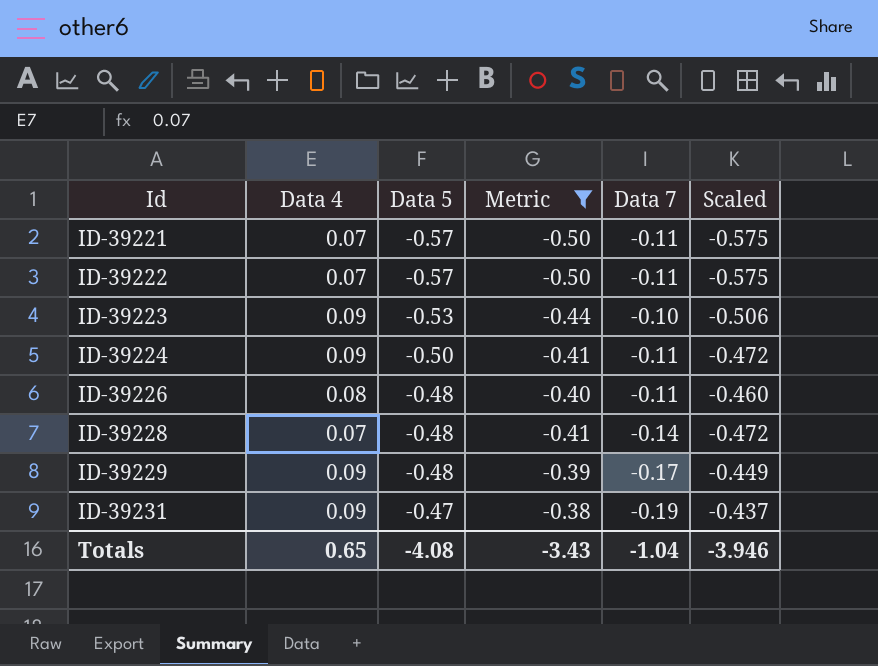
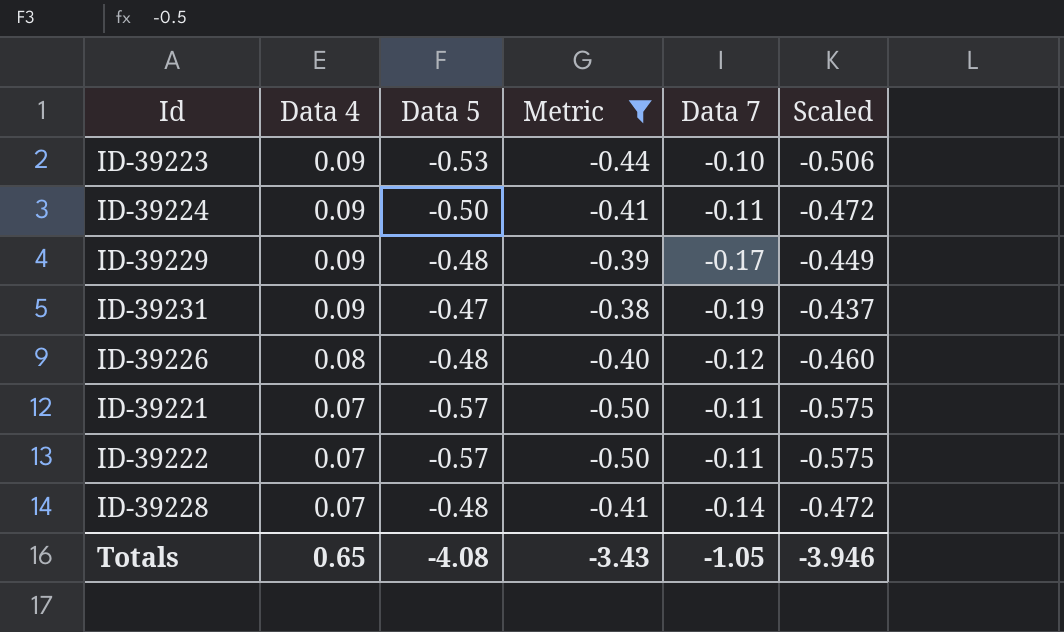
row order: Id ascending -> Data 4 descending
ID-39226 | Data 7: -0.11 -> -0.12
Totals | Data 7: -1.04 -> -1.05

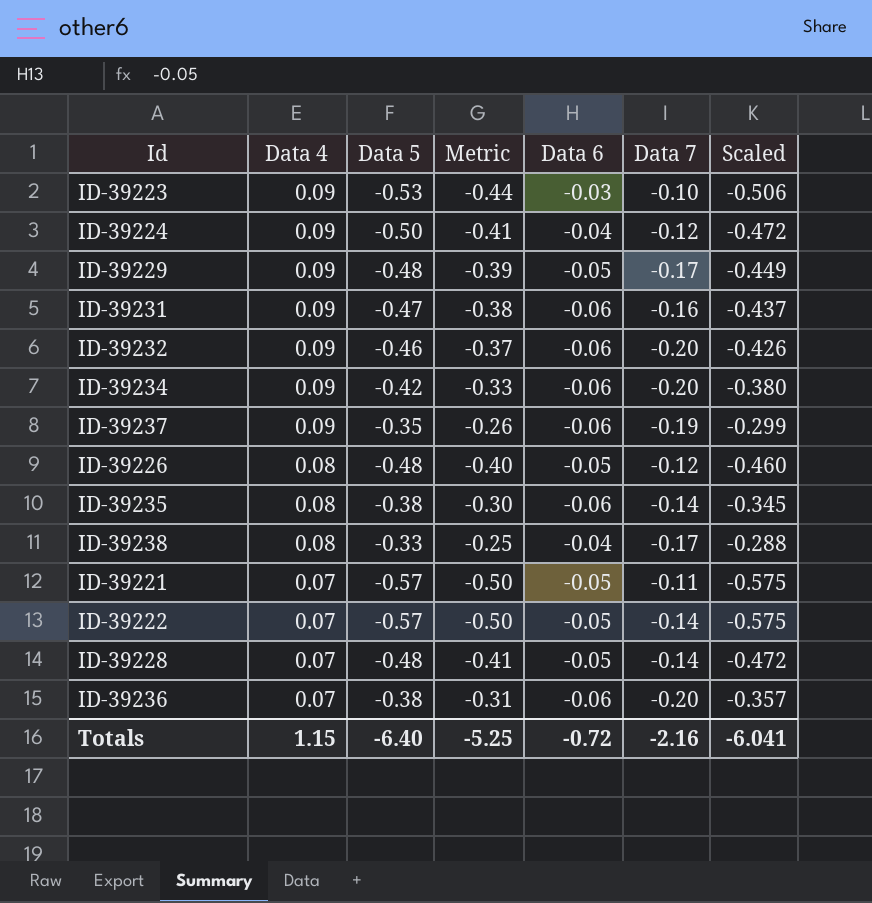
filter: Metric <= -0.38 -> none
column Data 6 | position: none -> 5
ID-39224 | Data 7: -0.11 -> -0.12
ID-39231 | Data 7: -0.19 -> -0.16
ID-39222 | Data 7: -0.11 -> -0.14
Totals | Data 4: 0.65 -> 1.15
Totals | Data 5: -4.08 -> -6.40
Totals | Metric: -3.43 -> -5.25
Totals | Data 7: -1.05 -> -2.16
Totals | Scaled: -3.946 -> -6.041

